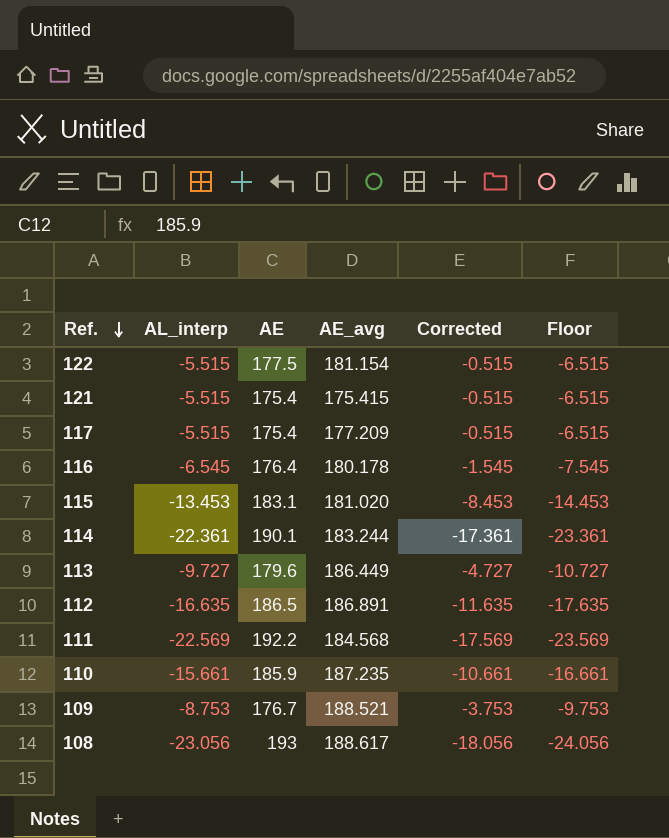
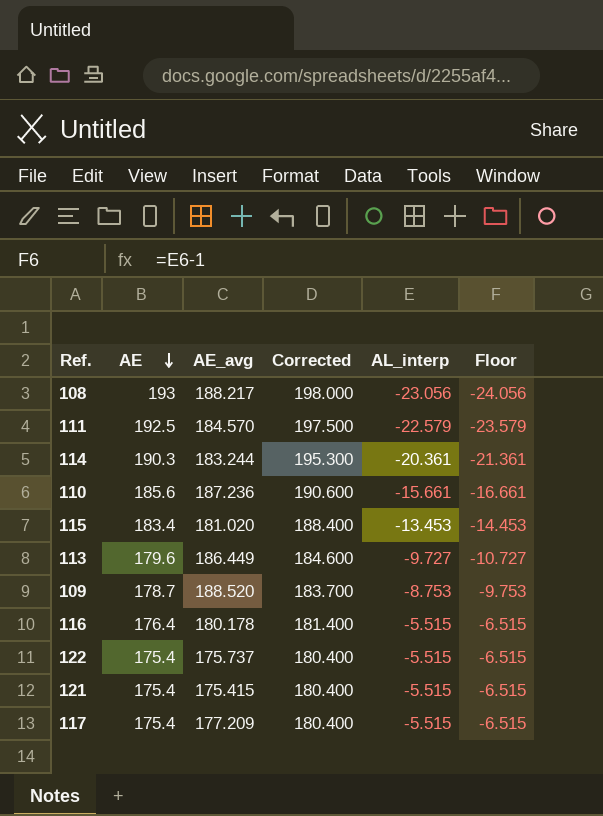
row order: Ref. descending -> AE descending
column Corrected | formula: [AL_interp] + 5 -> [AE] + 5
column AL_interp | position: 2 -> 5
row 112: -16.635 | 186.5 | 186.891 | -11.635 | -17.635 -> none
108 | AE_avg: 188.617 -> 188.217
111 | AE: 192.2 -> 192.5
111 | AE_avg: 184.568 -> 184.570
111 | AL_interp: -22.569 -> -22.579
111 | Floor: -23.569 -> -23.579
114 | AE: 190.1 -> 190.3
114 | AL_interp: -22.361 -> -20.361
114 | Floor: -23.361 -> -21.361
110 | AE: 185.9 -> 185.6
110 | AE_avg: 187.235 -> 187.236
115 | AE: 183.1 -> 183.4
109 | AE: 176.7 -> 178.7
109 | AE_avg: 188.521 -> 188.520
116 | AL_interp: -6.545 -> -5.515
116 | Floor: -7.545 -> -6.515
122 | AE: 177.5 -> 175.4
122 | AE_avg: 181.154 -> 175.737

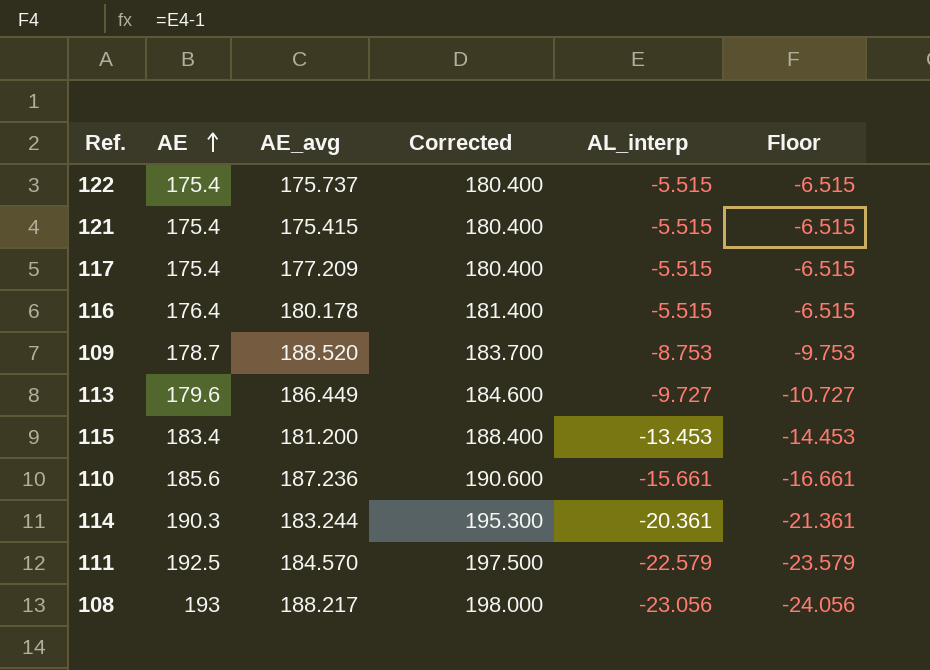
row order: AE descending -> AE ascending
115 | AE_avg: 181.020 -> 181.200

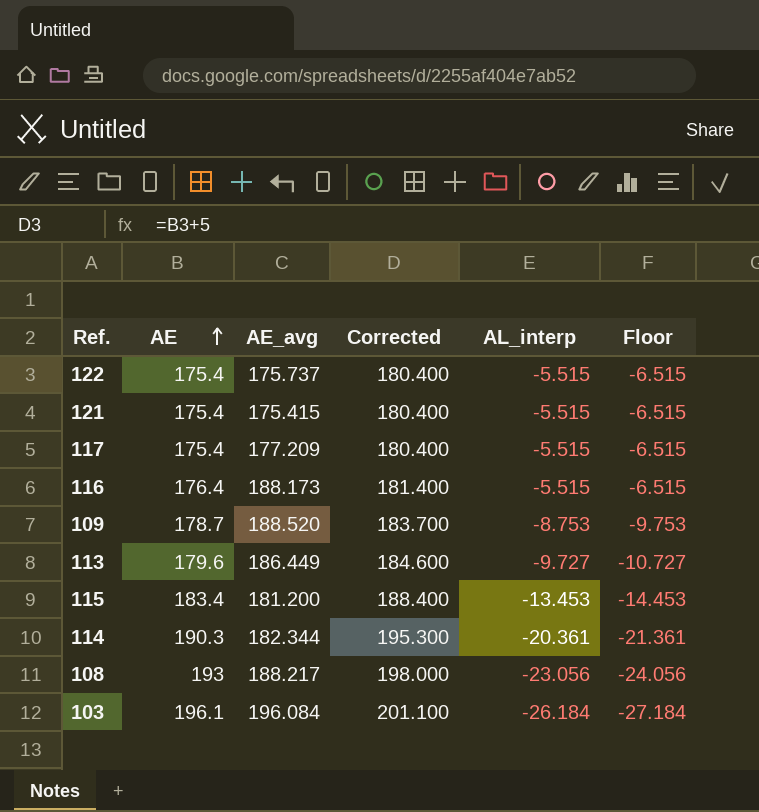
row 110: 185.6 | 187.236 | 190.600 | -15.661 | -16.661 -> none
row 111: 192.5 | 184.570 | 197.500 | -22.579 | -23.579 -> none
116 | AE_avg: 180.178 -> 188.173
114 | AE_avg: 183.244 -> 182.344
row 103: none -> 196.1 | 196.084 | 201.100 | -26.184 | -27.184

